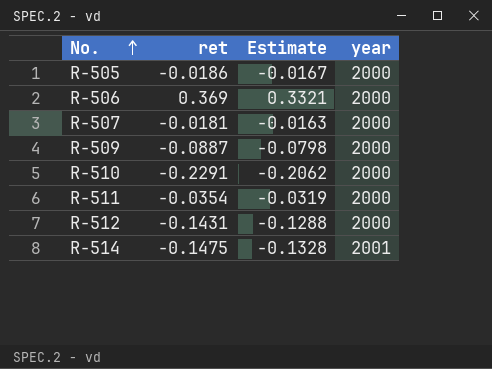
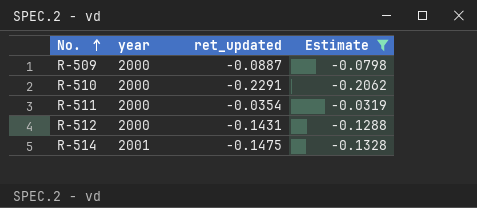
filter: none -> Estimate <= -0.0319
column year | position: 4 -> 2
column name: ret -> ret_updated

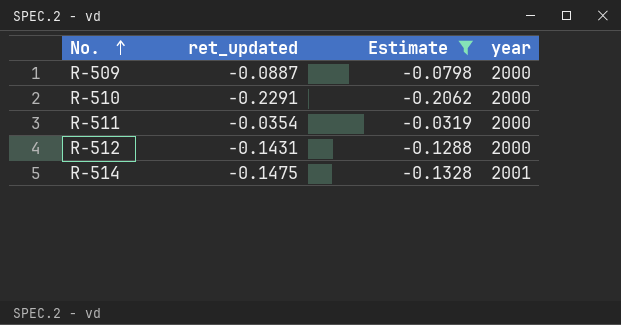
column year | position: 2 -> 4

